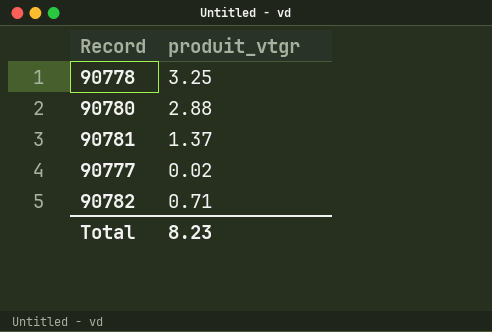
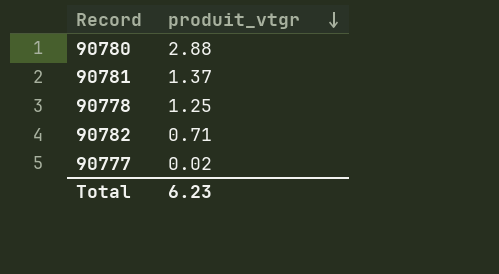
row order: none -> produit_vtgr descending
90778 | produit_vtgr: 3.25 -> 1.25
Total | produit_vtgr: 8.23 -> 6.23

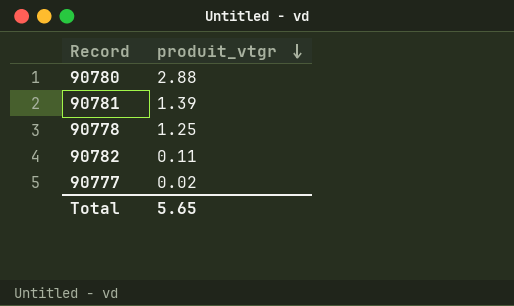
90781 | produit_vtgr: 1.37 -> 1.39
90782 | produit_vtgr: 0.71 -> 0.11
Total | produit_vtgr: 6.23 -> 5.65

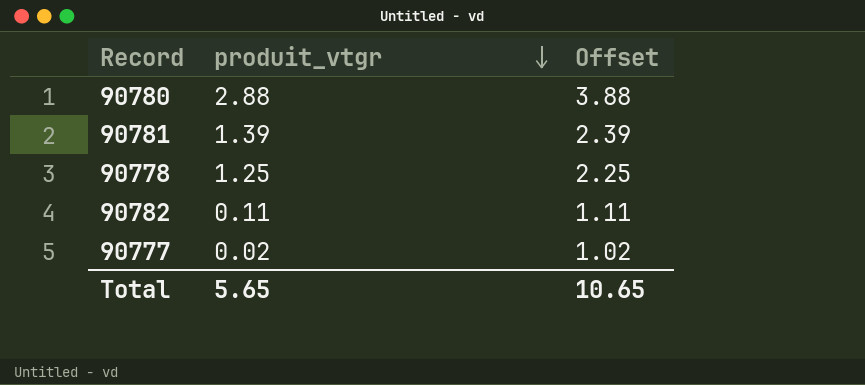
column Offset | formula: none -> [produit_vtgr] + 1

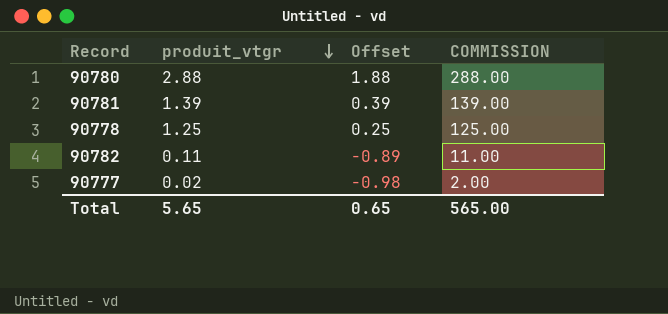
column Offset | formula: [produit_vtgr] + 1 -> [produit_vtgr] - 1
column COMMISSION | formula: none -> [produit_vtgr] * 100
Total | Offset: 10.65 -> 0.65

